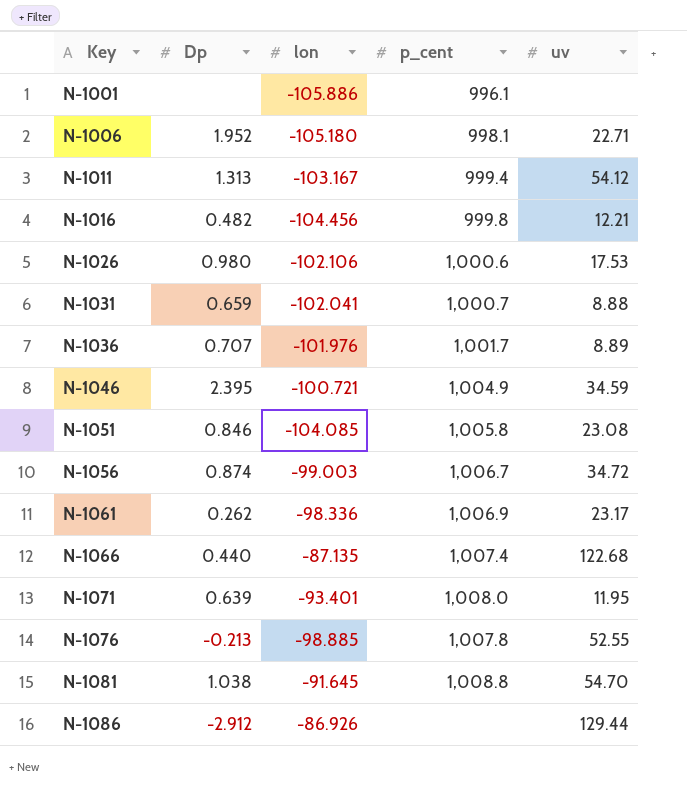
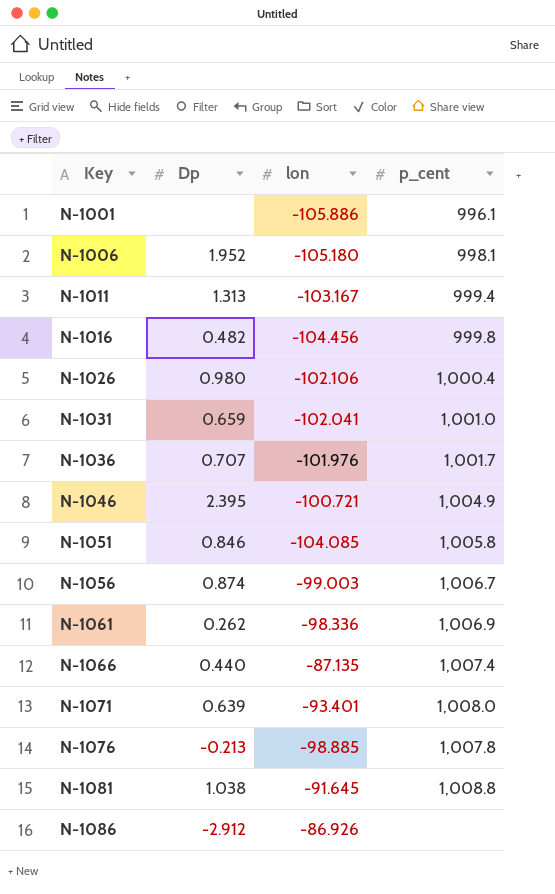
column uv | position: 5 -> none
N-1026 | p_cent: 1,000.6 -> 1,000.4
N-1031 | p_cent: 1,000.7 -> 1,001.0

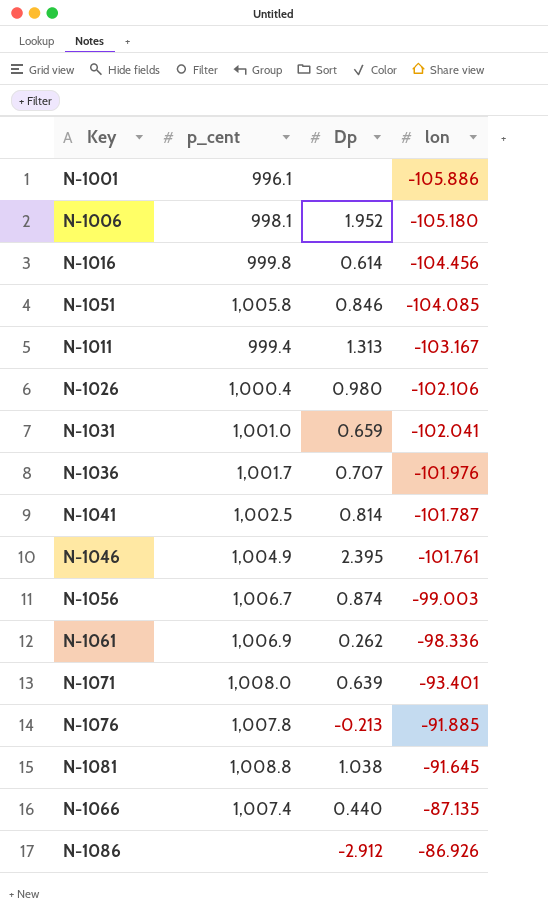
row order: Key ascending -> lon ascending
column p_cent | position: 4 -> 2
N-1016 | Dp: 0.482 -> 0.614
row N-1041: none -> 1,002.5 | 0.814 | -101.787
N-1046 | lon: -100.721 -> -101.761
N-1076 | lon: -98.885 -> -91.885

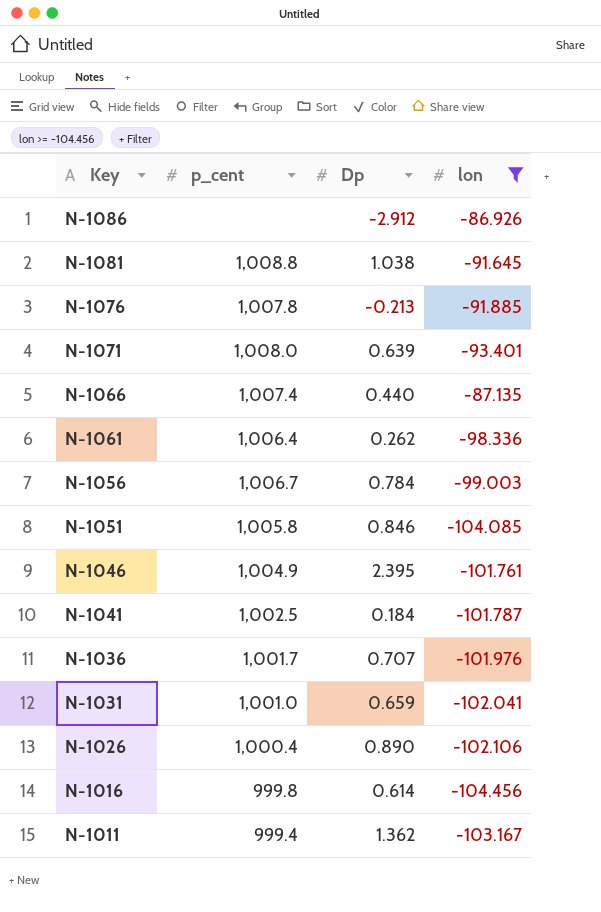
filter: none -> lon >= -104.456
row order: lon ascending -> Key descending
N-1061 | p_cent: 1,006.9 -> 1,006.4
N-1056 | Dp: 0.874 -> 0.784
N-1041 | Dp: 0.814 -> 0.184
N-1026 | Dp: 0.980 -> 0.890
N-1011 | Dp: 1.313 -> 1.362

